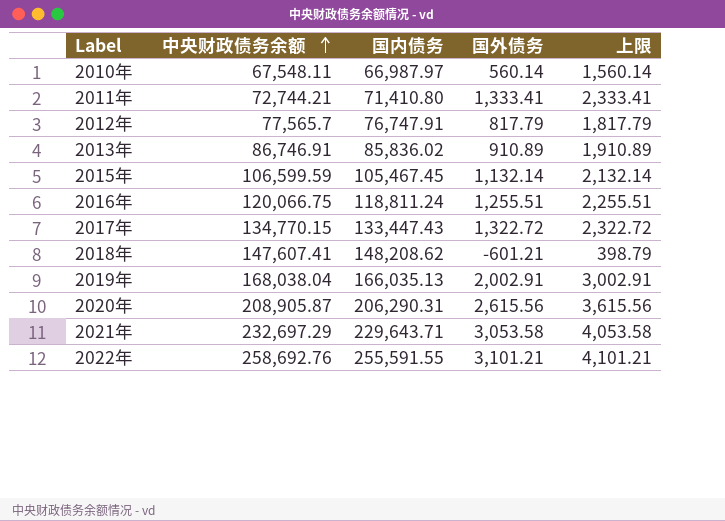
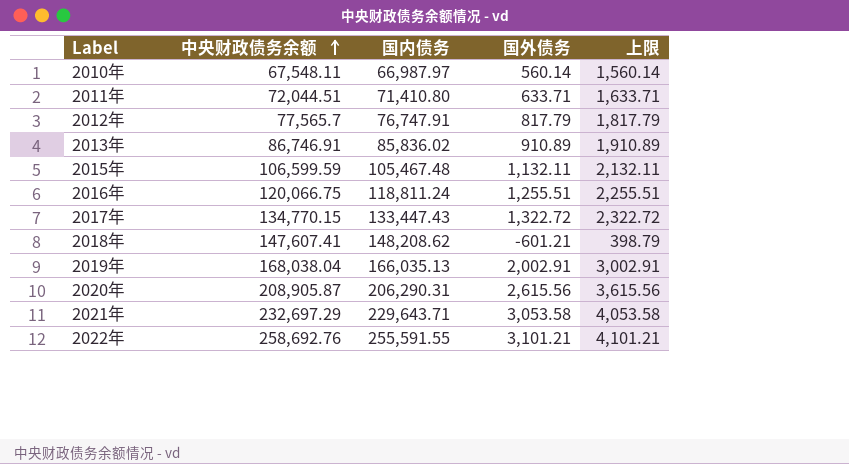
2011年 | 中央财政债务余额: 72,744.21 -> 72,044.51
2011年 | 国外债务: 1,333.41 -> 633.71
2011年 | 上限: 2,333.41 -> 1,633.71
2015年 | 国内债务: 105,467.45 -> 105,467.48
2015年 | 国外债务: 1,132.14 -> 1,132.11
2015年 | 上限: 2,132.14 -> 2,132.11

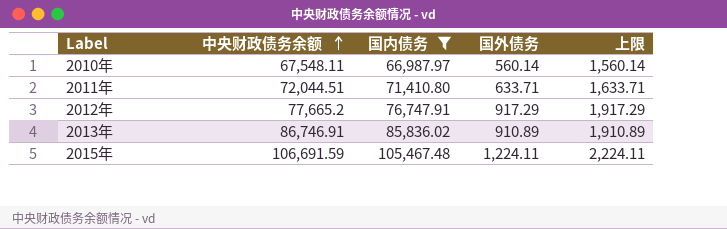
filter: none -> 国内债务 <= 105,467.48
2012年 | 中央财政债务余额: 77,565.7 -> 77,665.2
2012年 | 国外债务: 817.79 -> 917.29
2012年 | 上限: 1,817.79 -> 1,917.29
2015年 | 中央财政债务余额: 106,599.59 -> 106,691.59
2015年 | 国外债务: 1,132.11 -> 1,224.11
2015年 | 上限: 2,132.11 -> 2,224.11

